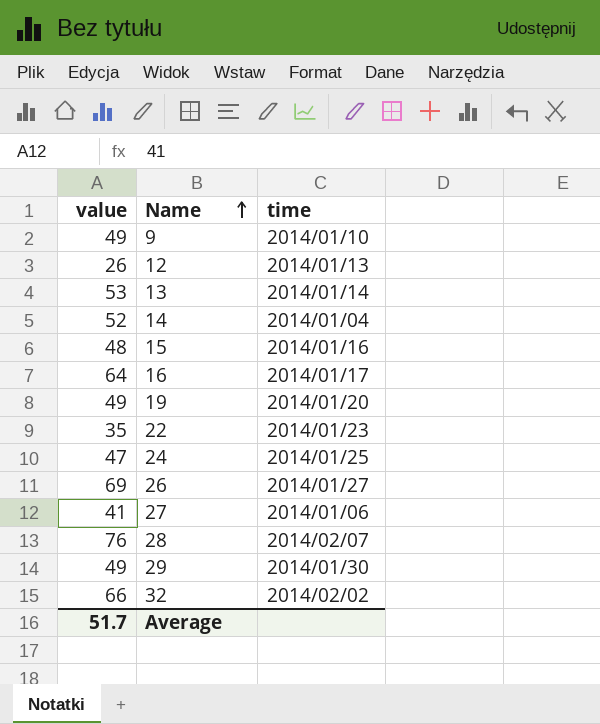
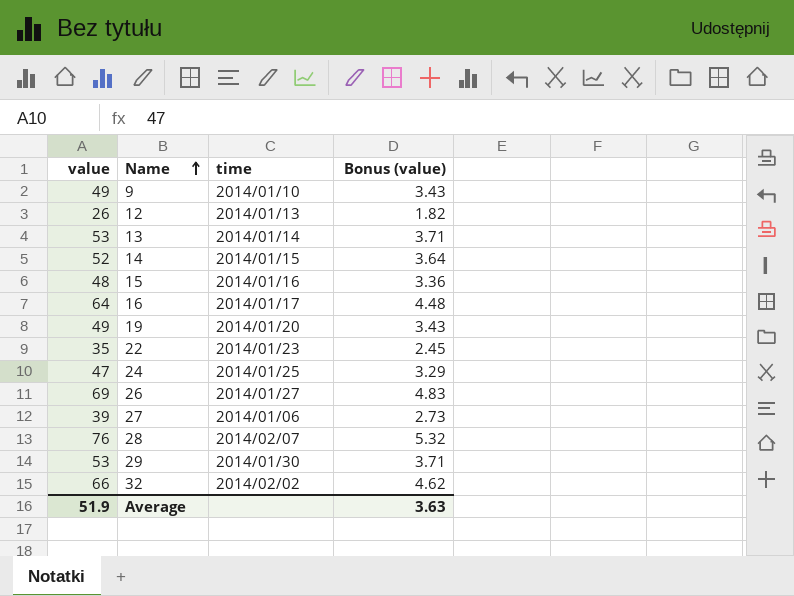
column Bonus (value) | formula: none -> [value] * 0.07
14 | time: 2014/01/04 -> 2014/01/15
27 | value: 41 -> 39
29 | value: 49 -> 53
Average | value: 51.7 -> 51.9

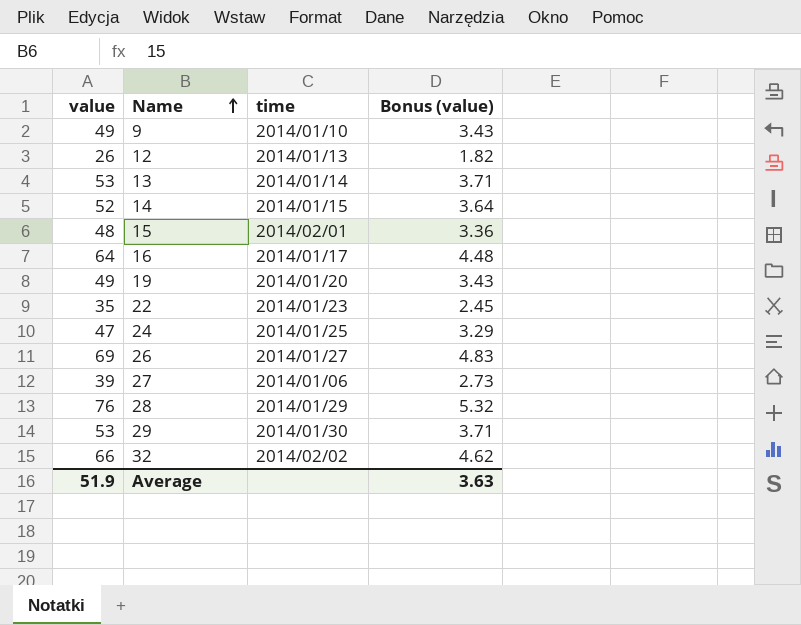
15 | time: 2014/01/16 -> 2014/02/01
28 | time: 2014/02/07 -> 2014/01/29

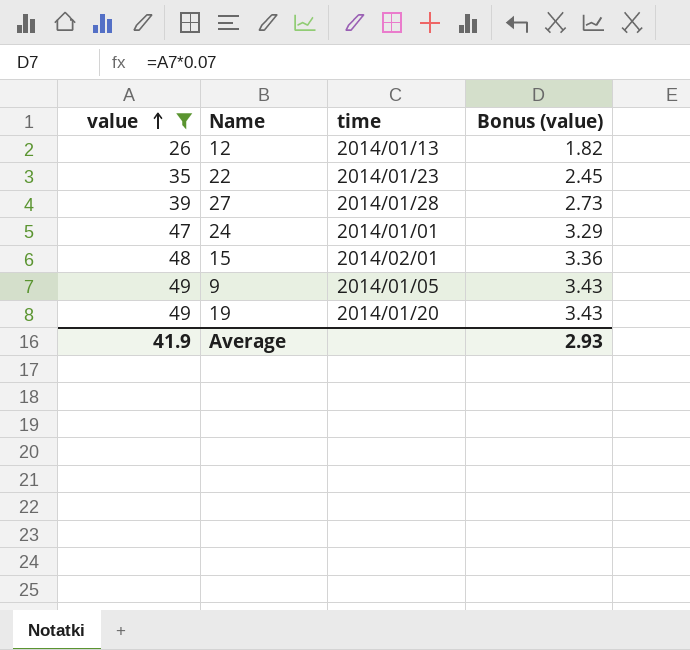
filter: none -> value <= 49
row order: Name ascending -> value ascending
27 | time: 2014/01/06 -> 2014/01/28
24 | time: 2014/01/25 -> 2014/01/01
9 | time: 2014/01/10 -> 2014/01/05
Average | value: 51.9 -> 41.9
Average | Bonus (value): 3.63 -> 2.93

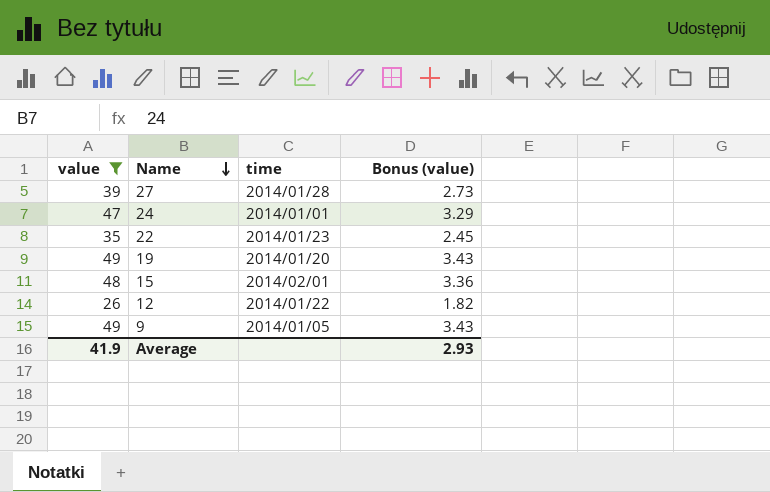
row order: value ascending -> Name descending
12 | time: 2014/01/13 -> 2014/01/22

